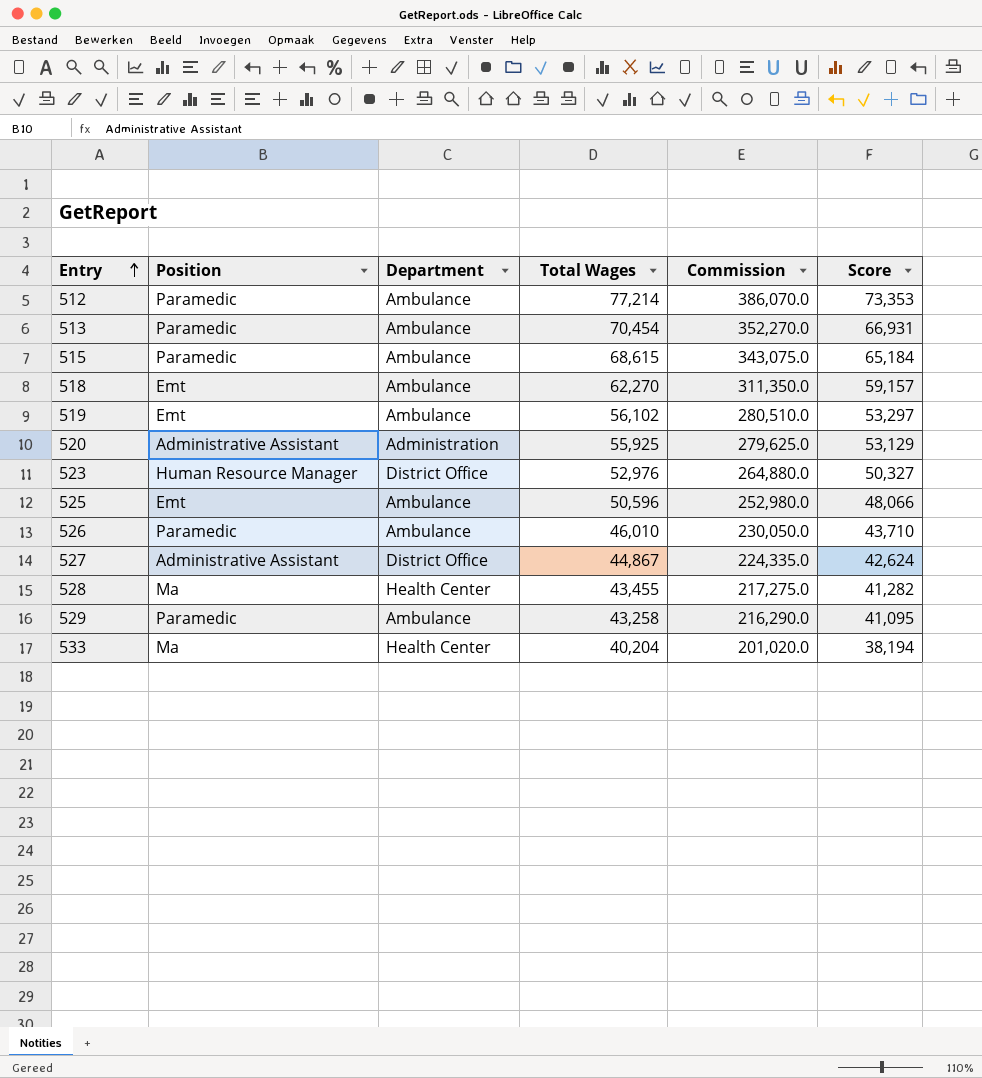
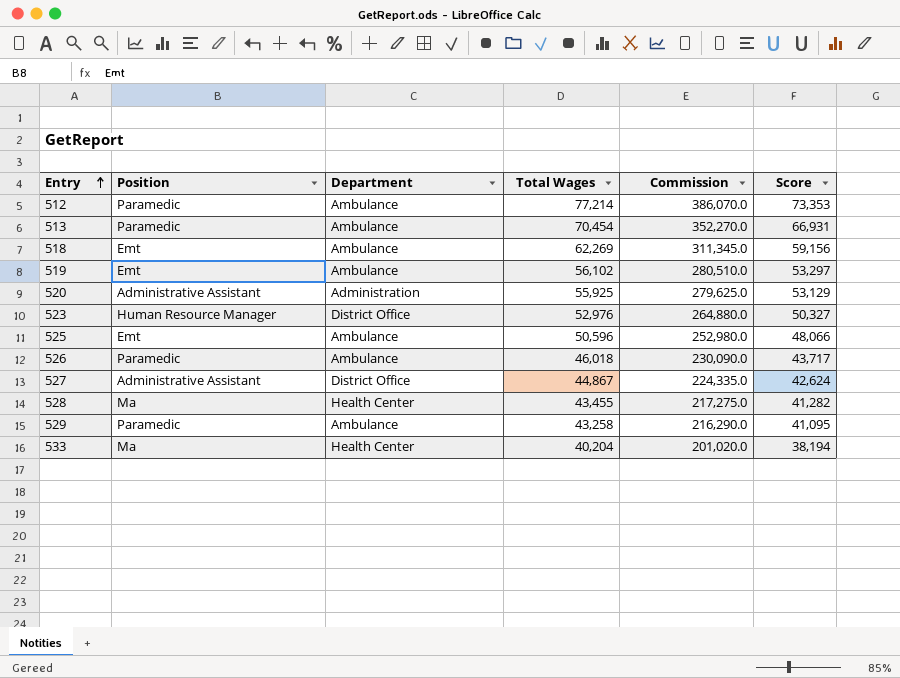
row 515: Paramedic | Ambulance | 68,615 | 343,075.0 | 65,184 -> none
518 | Total Wages: 62,270 -> 62,269
518 | Commission: 311,350.0 -> 311,345.0
518 | Score: 59,157 -> 59,156
526 | Total Wages: 46,010 -> 46,018
526 | Commission: 230,050.0 -> 230,090.0
526 | Score: 43,710 -> 43,717

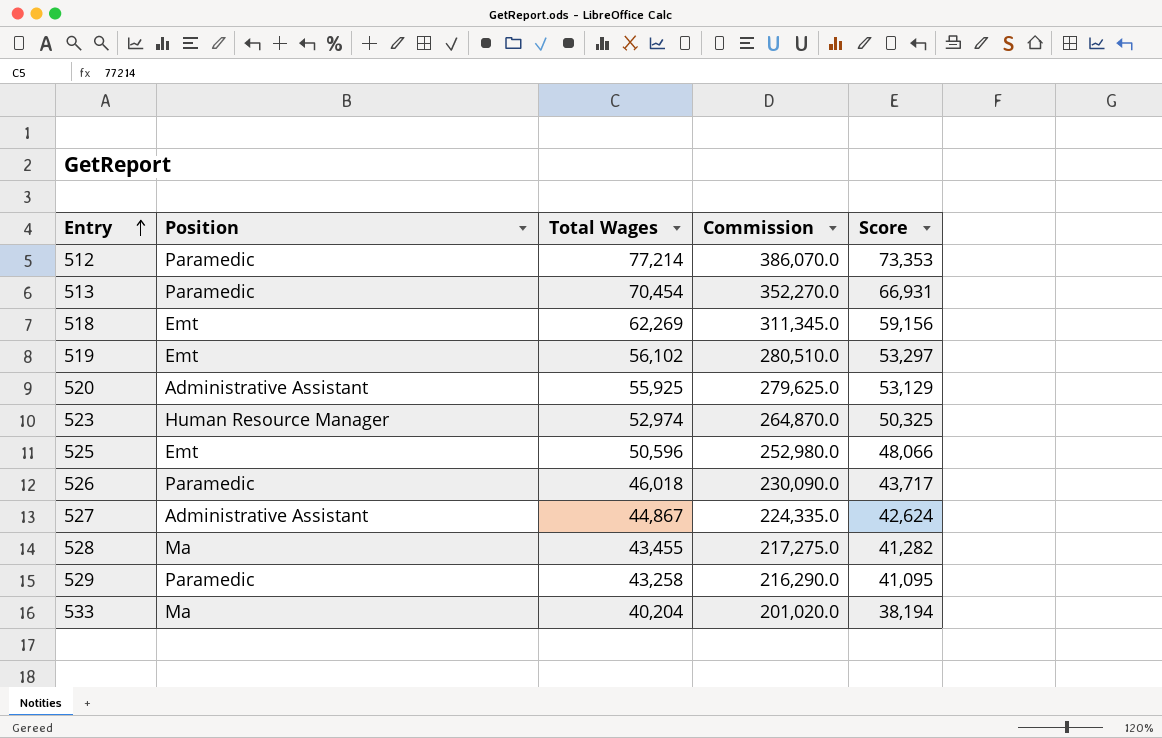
column Department | position: 3 -> none
523 | Total Wages: 52,976 -> 52,974
523 | Commission: 264,880.0 -> 264,870.0
523 | Score: 50,327 -> 50,325

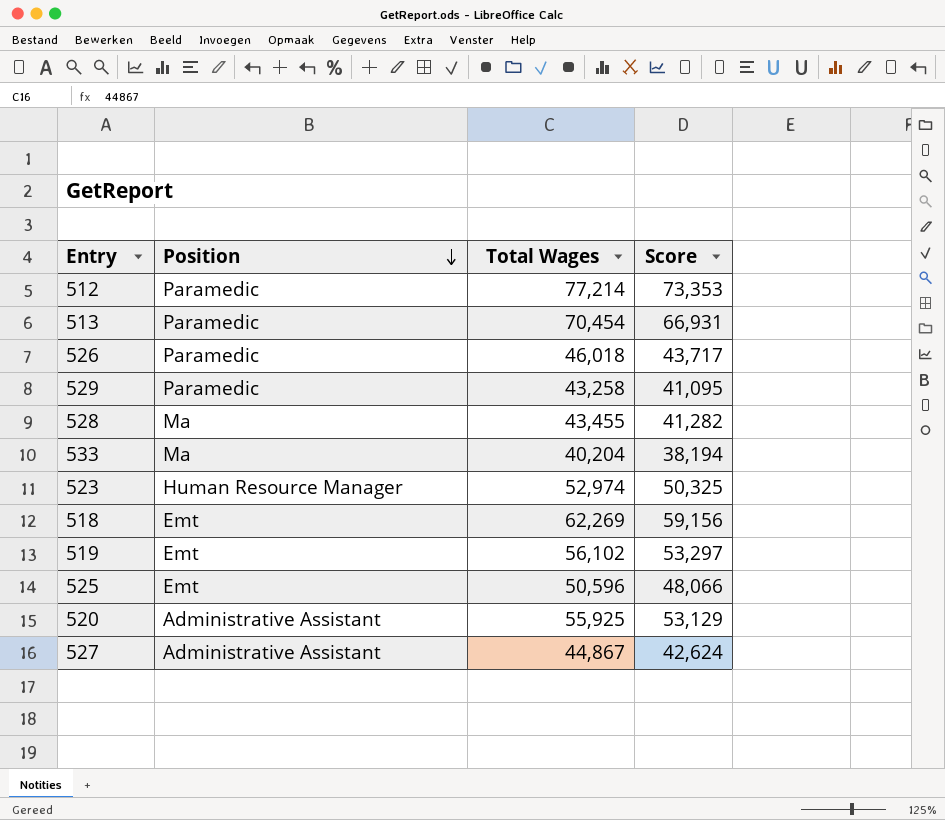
row order: Entry ascending -> Position descending
column Commission | formula: [Total Wages] * 5 -> none

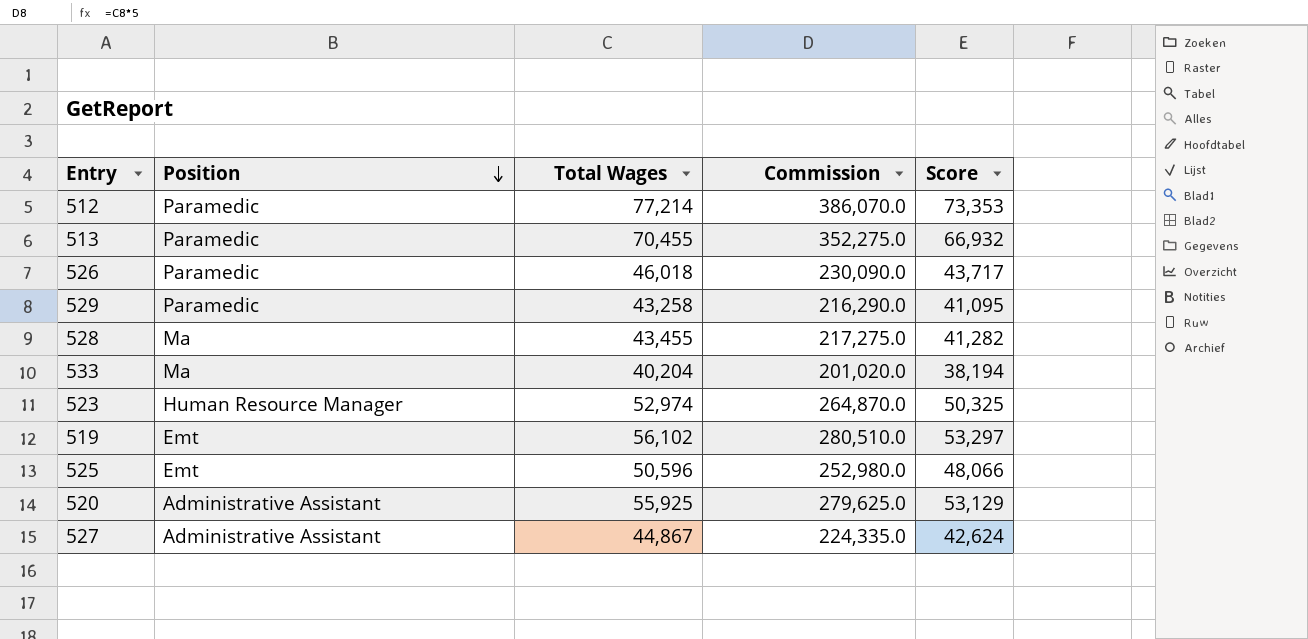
column Commission | formula: none -> [Total Wages] * 5
row 518: Emt | 62,269 | 59,156 -> none
513 | Total Wages: 70,454 -> 70,455
513 | Score: 66,931 -> 66,932

